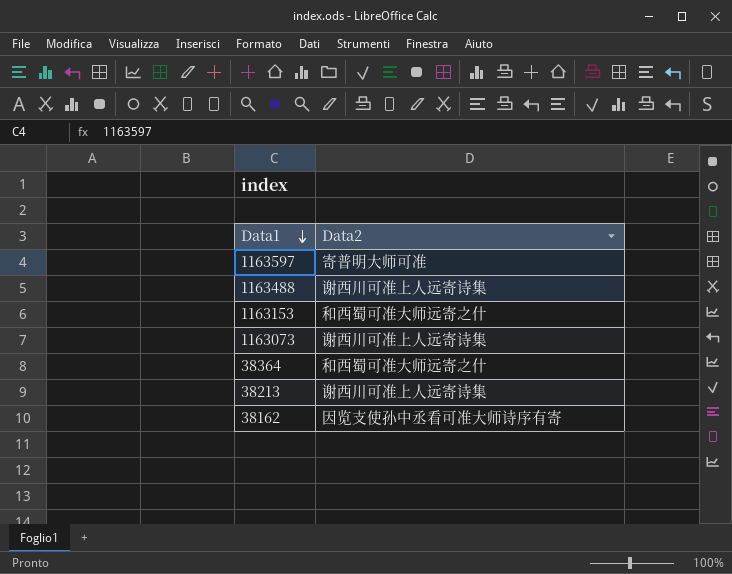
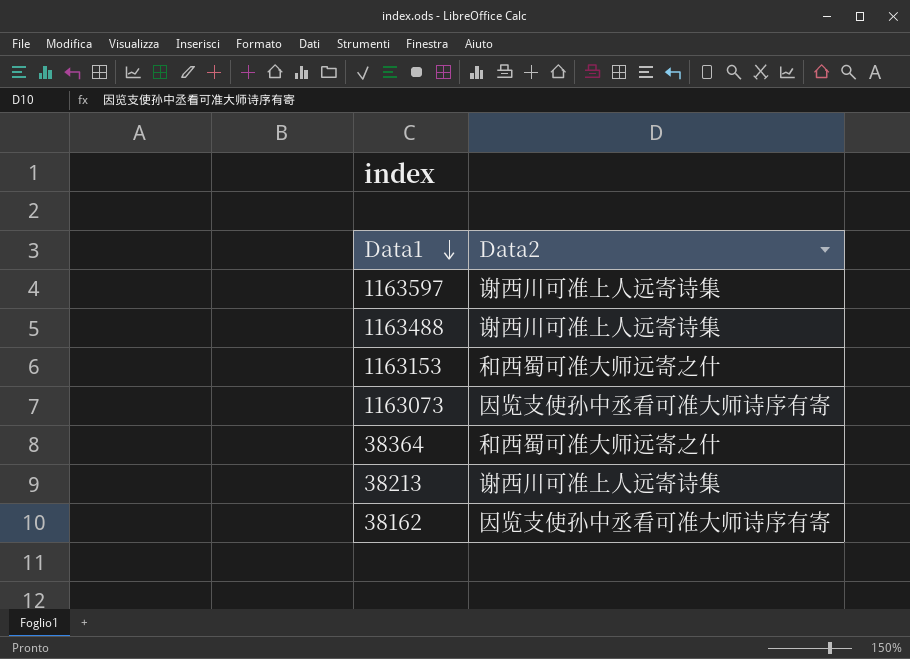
1163597 | Data2: 寄普明大师可准 -> 谢西川可准上人远寄诗集
1163073 | Data2: 谢西川可准上人远寄诗集 -> 因览支使孙中丞看可准大师诗序有寄

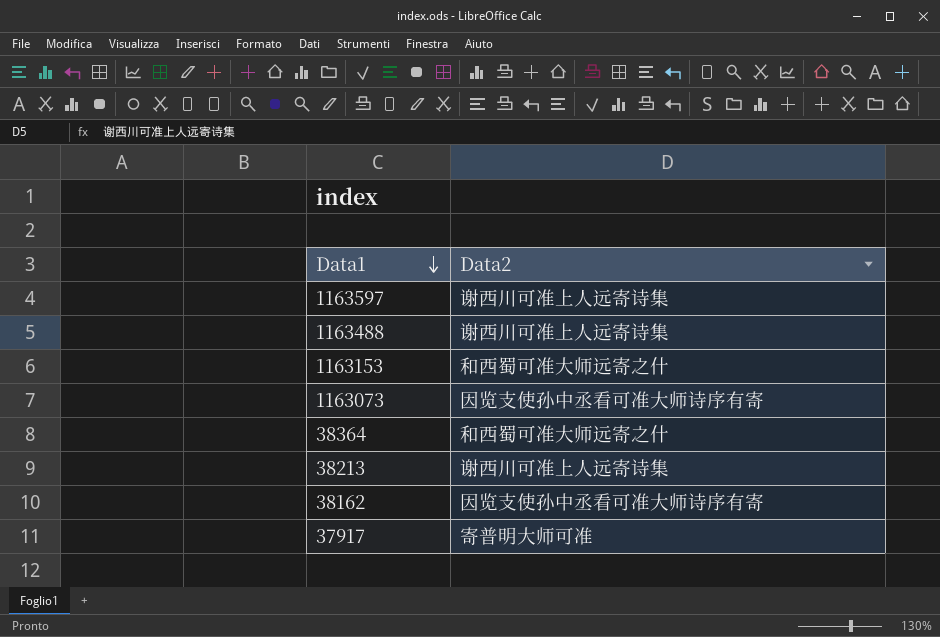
row 37917: none -> 寄普明大师可准

